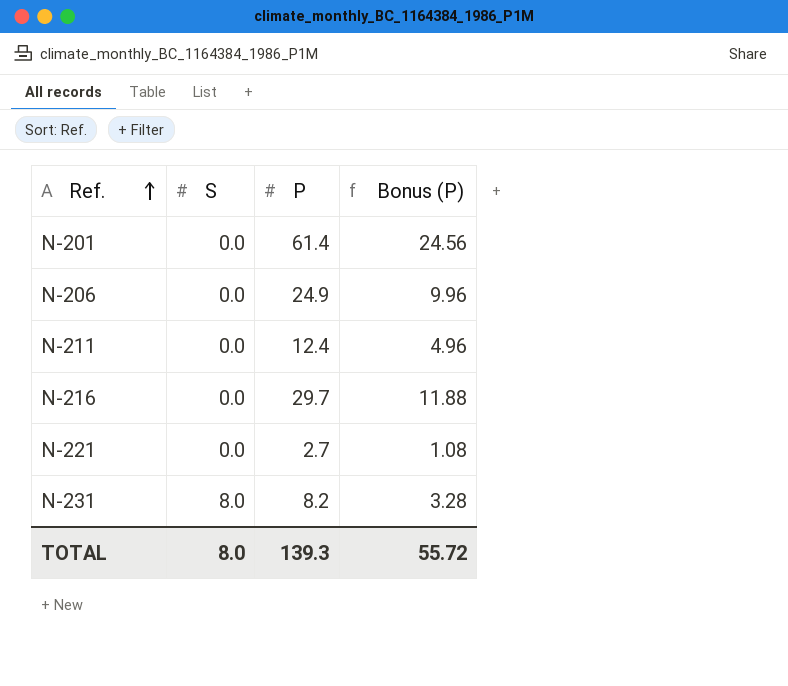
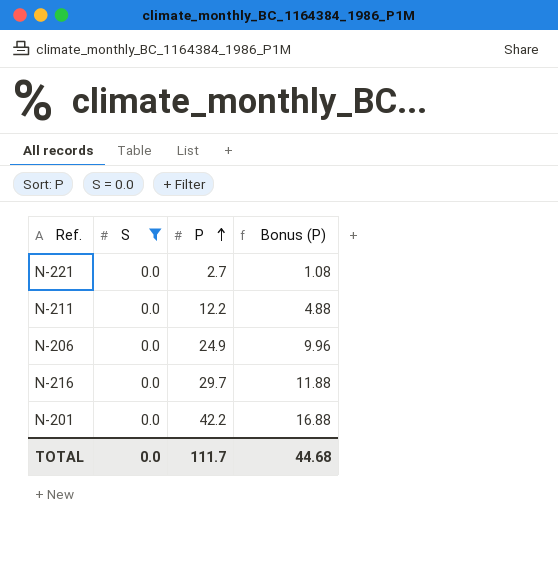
filter: none -> S = 0.0
row order: Ref. ascending -> P ascending
N-211 | P: 12.4 -> 12.2
N-211 | Bonus (P): 4.96 -> 4.88
N-201 | P: 61.4 -> 42.2
N-201 | Bonus (P): 24.56 -> 16.88
TOTAL | S: 8.0 -> 0.0
TOTAL | P: 139.3 -> 111.7
TOTAL | Bonus (P): 55.72 -> 44.68

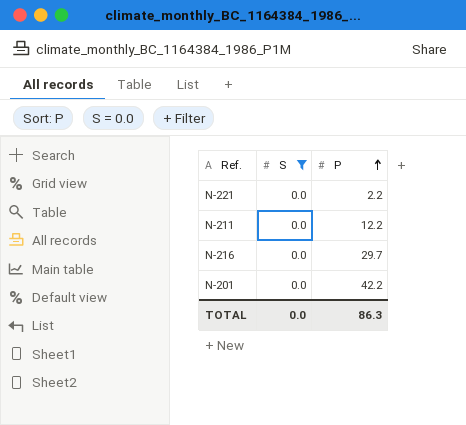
column Bonus (P) | formula: [P] * 0.4 -> none
row N-206: 0.0 | 24.9 | 9.96 -> none
N-221 | P: 2.7 -> 2.2
TOTAL | P: 111.7 -> 86.3

